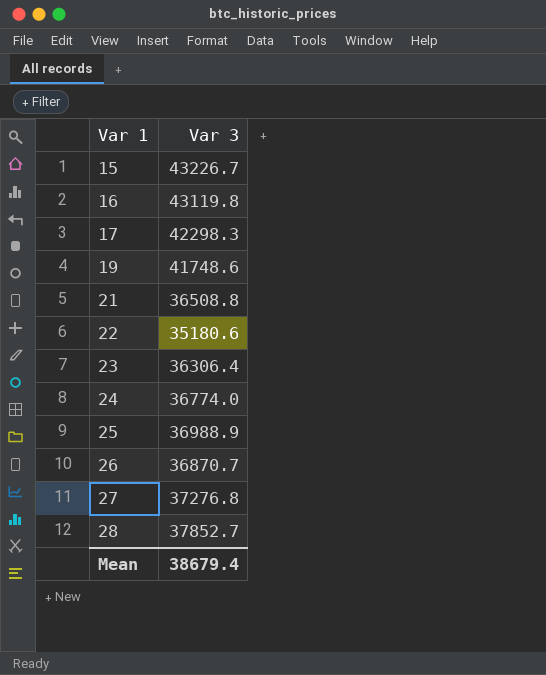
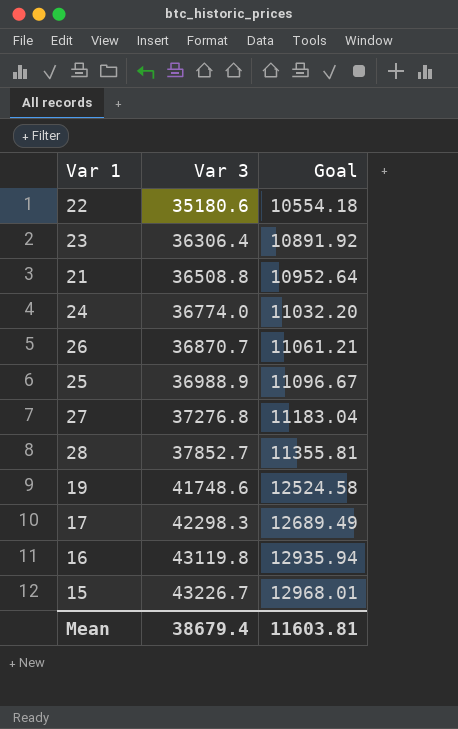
row order: Var 1 ascending -> Var 3 ascending
column Goal | formula: none -> [Var 3] * 0.3

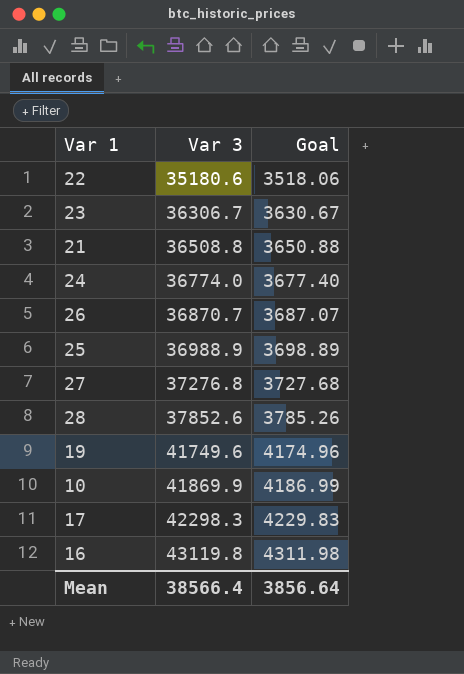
column Goal | formula: [Var 3] * 0.3 -> [Var 3] * 0.1
row 15: 43226.7 | 12968.01 -> none
23 | Var 3: 36306.4 -> 36306.7
28 | Var 3: 37852.7 -> 37852.6
19 | Var 3: 41748.6 -> 41749.6
row 10: none -> 41869.9 | 4186.99
Mean | Var 3: 38679.4 -> 38566.4
Mean | Goal: 11603.81 -> 3856.64

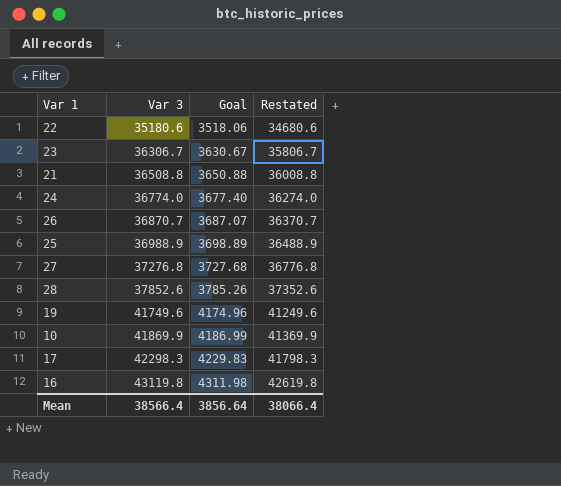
column Restated | formula: none -> [Var 3] - 500

